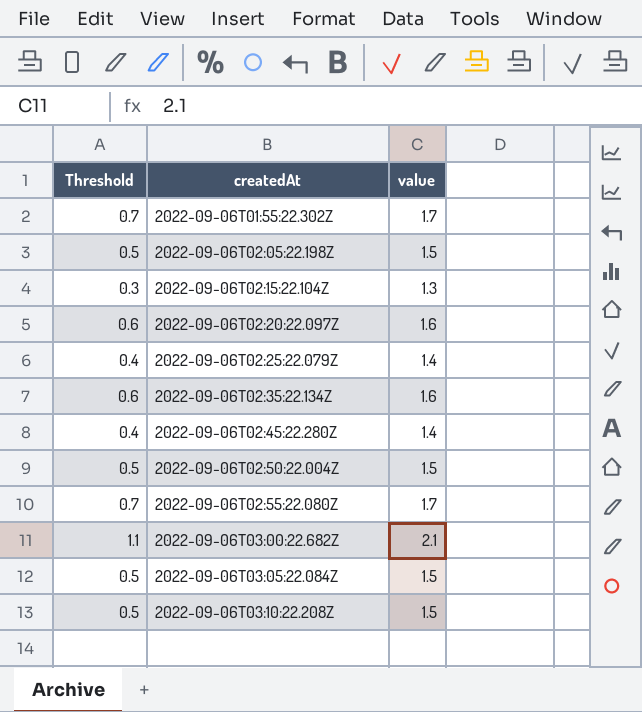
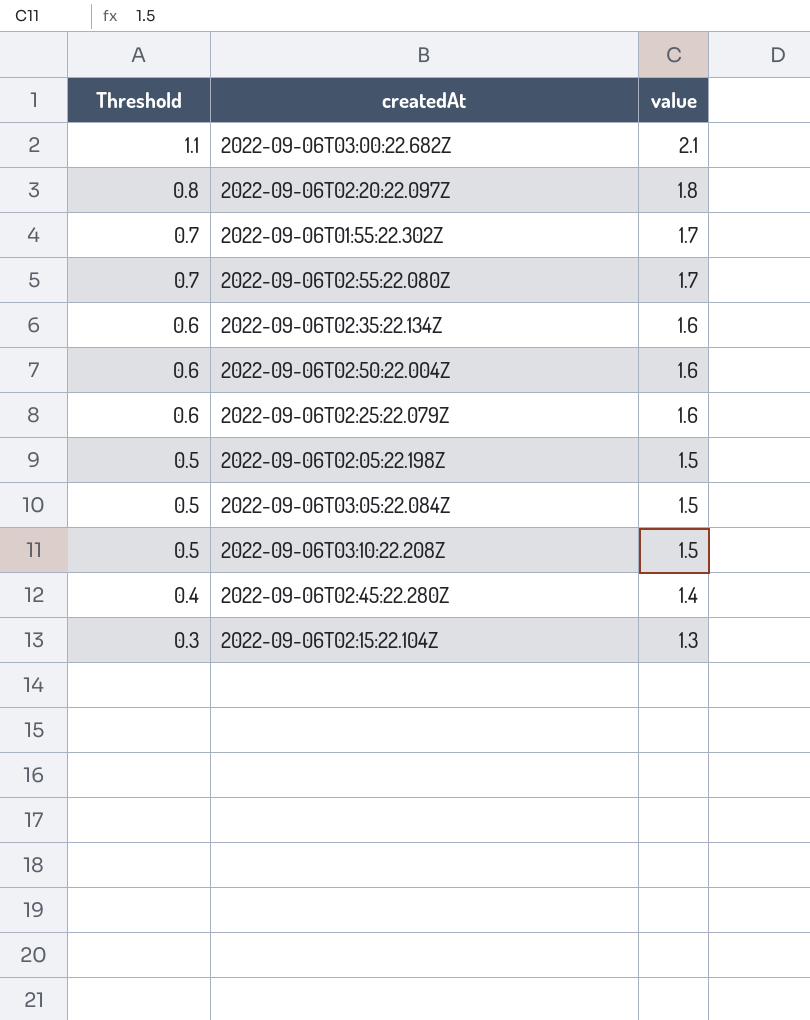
row order: createdAt ascending -> Threshold descending
2022-09-06T02:20:22.097Z | Threshold: 0.6 -> 0.8
2022-09-06T02:20:22.097Z | value: 1.6 -> 1.8
2022-09-06T02:50:22.004Z | Threshold: 0.5 -> 0.6
2022-09-06T02:50:22.004Z | value: 1.5 -> 1.6
2022-09-06T02:25:22.079Z | Threshold: 0.4 -> 0.6
2022-09-06T02:25:22.079Z | value: 1.4 -> 1.6

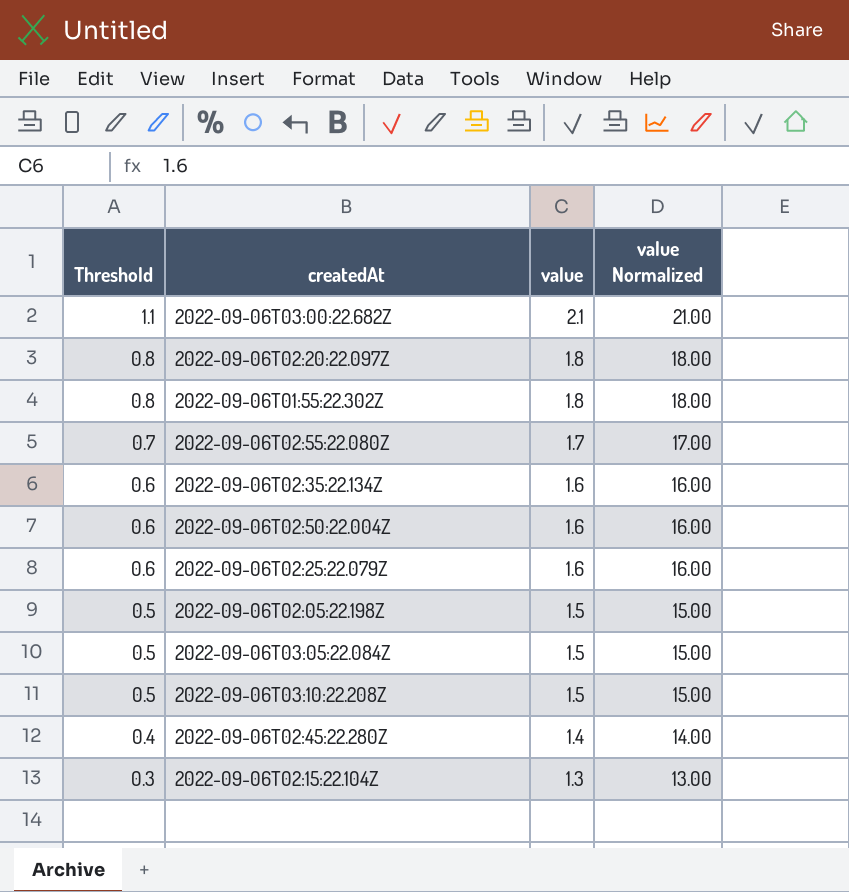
column value Normalized | formula: none -> [value] * 10
2022-09-06T01:55:22.302Z | Threshold: 0.7 -> 0.8
2022-09-06T01:55:22.302Z | value: 1.7 -> 1.8

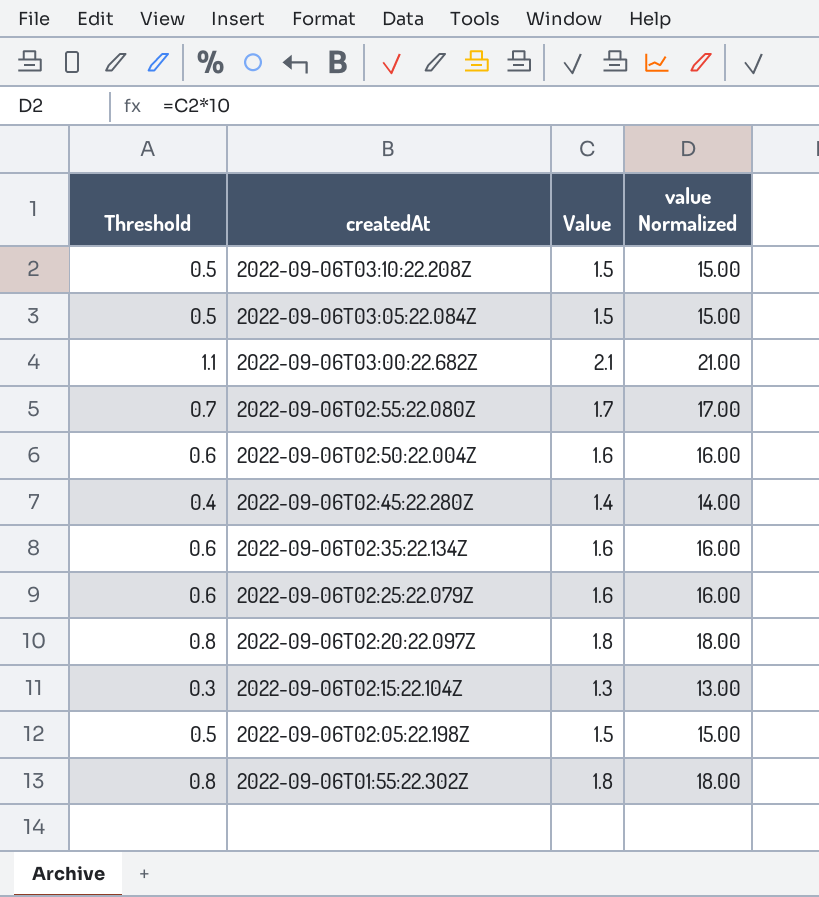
row order: Threshold descending -> createdAt descending
column name: value -> Value

